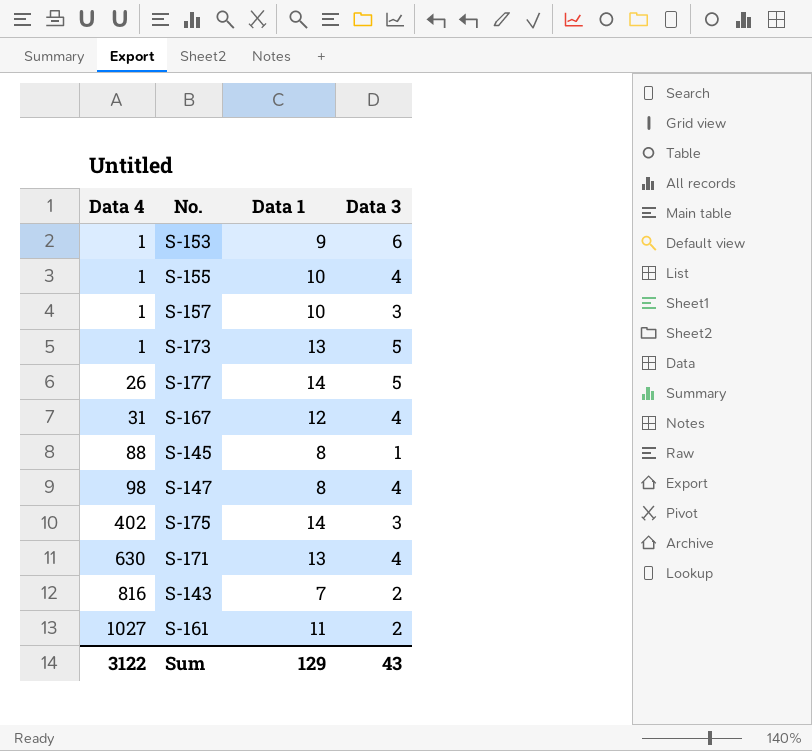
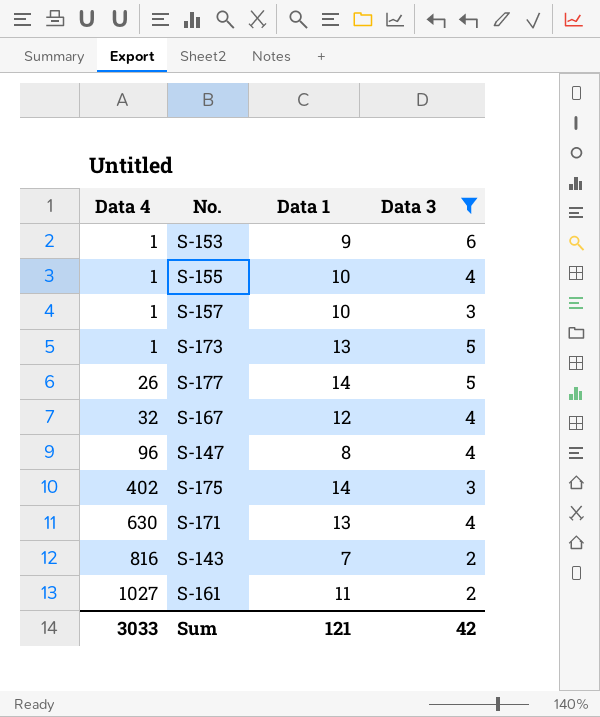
filter: none -> Data 3 != 1
S-167 | Data 4: 31 -> 32
S-147 | Data 4: 98 -> 96
Sum | Data 4: 3122 -> 3033
Sum | Data 1: 129 -> 121
Sum | Data 3: 43 -> 42

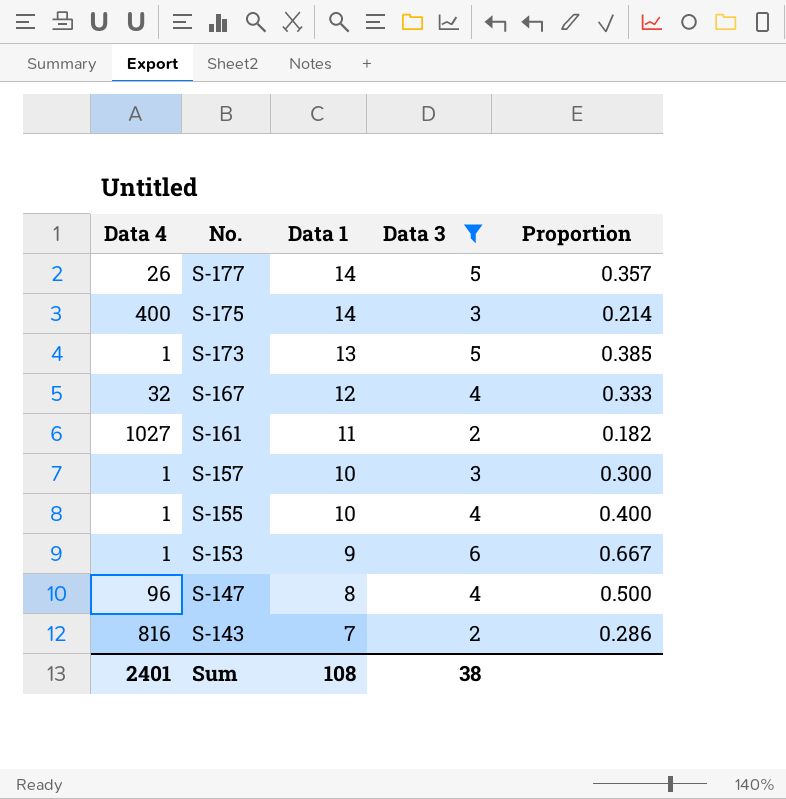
row order: Data 4 ascending -> No. descending
column Proportion | formula: none -> [Data 3] / [Data 1]
row S-171: 630 | 13 | 4 -> none
S-175 | Data 4: 402 -> 400
Sum | Data 4: 3033 -> 2401
Sum | Data 1: 121 -> 108
Sum | Data 3: 42 -> 38

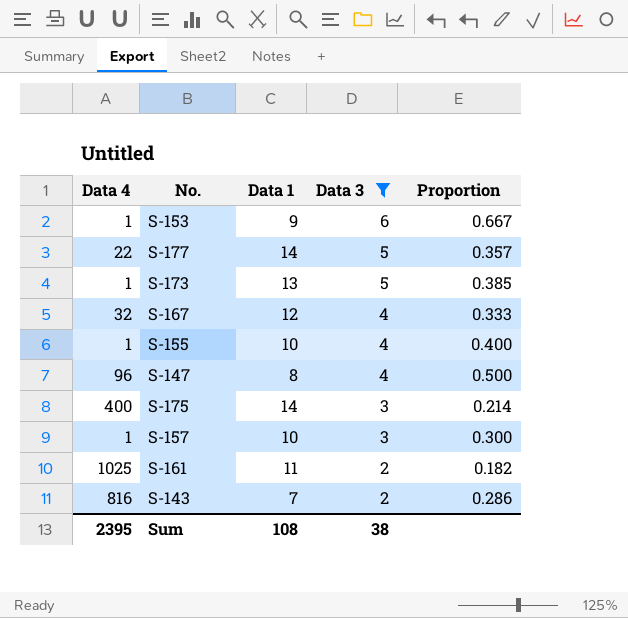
row order: No. descending -> Data 3 descending
S-177 | Data 4: 26 -> 22
S-161 | Data 4: 1027 -> 1025
Sum | Data 4: 2401 -> 2395

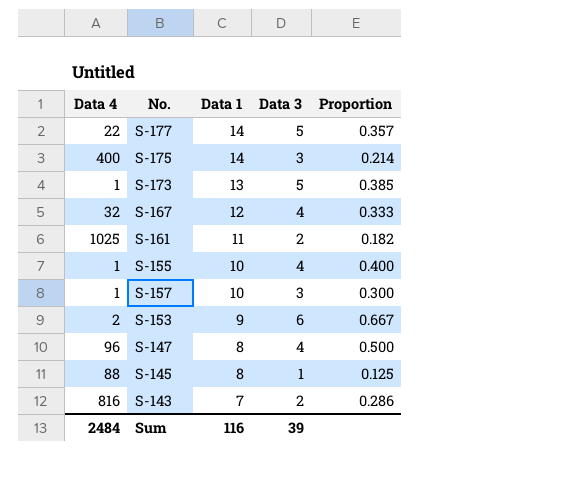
filter: Data 3 != 1 -> none
row order: Data 3 descending -> Data 1 descending
S-153 | Data 4: 1 -> 2
Sum | Data 4: 2395 -> 2484
Sum | Data 1: 108 -> 116
Sum | Data 3: 38 -> 39

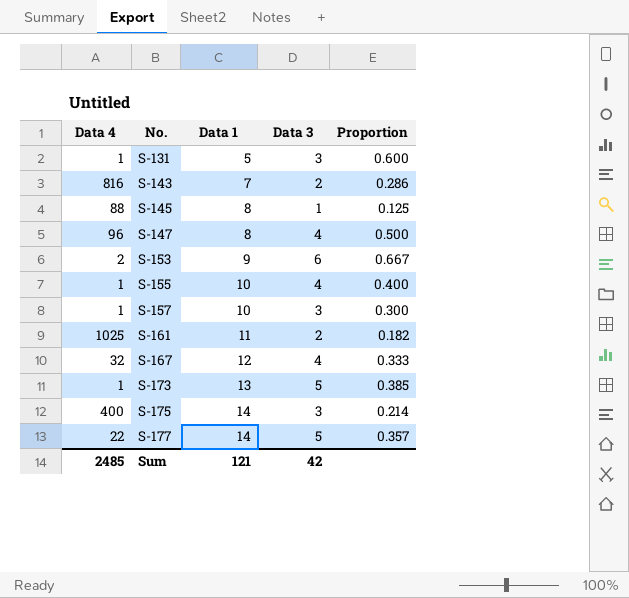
row order: Data 1 descending -> No. ascending
row S-131: none -> 1 | 5 | 3 | 0.600
Sum | Data 4: 2484 -> 2485
Sum | Data 1: 116 -> 121
Sum | Data 3: 39 -> 42

